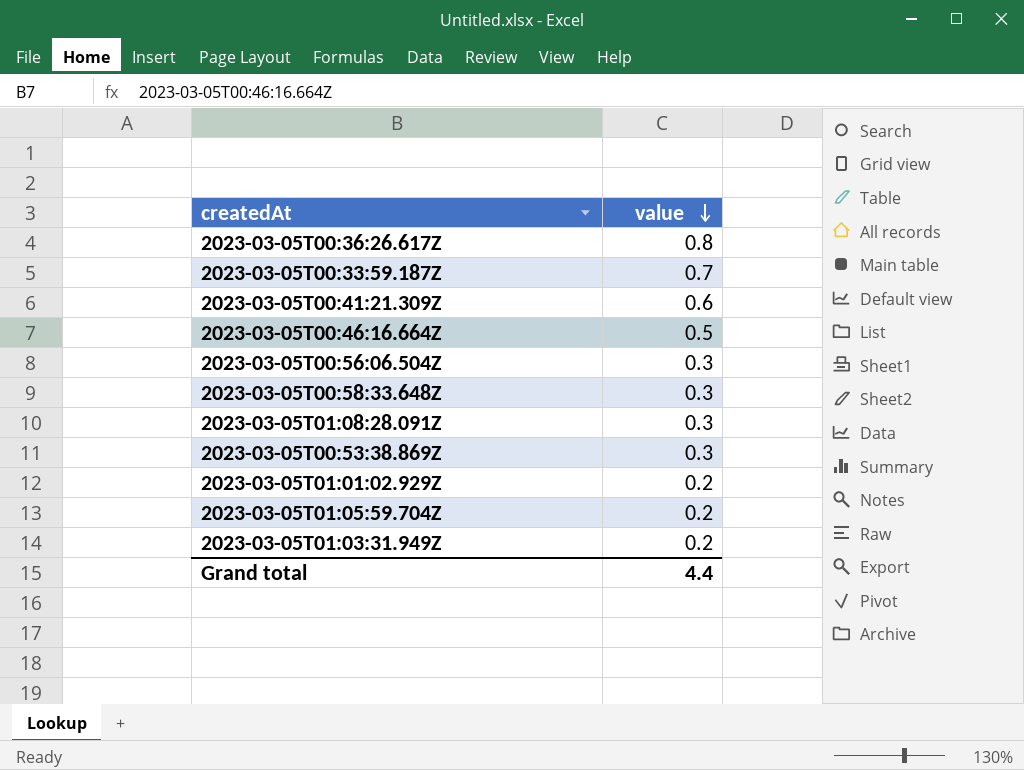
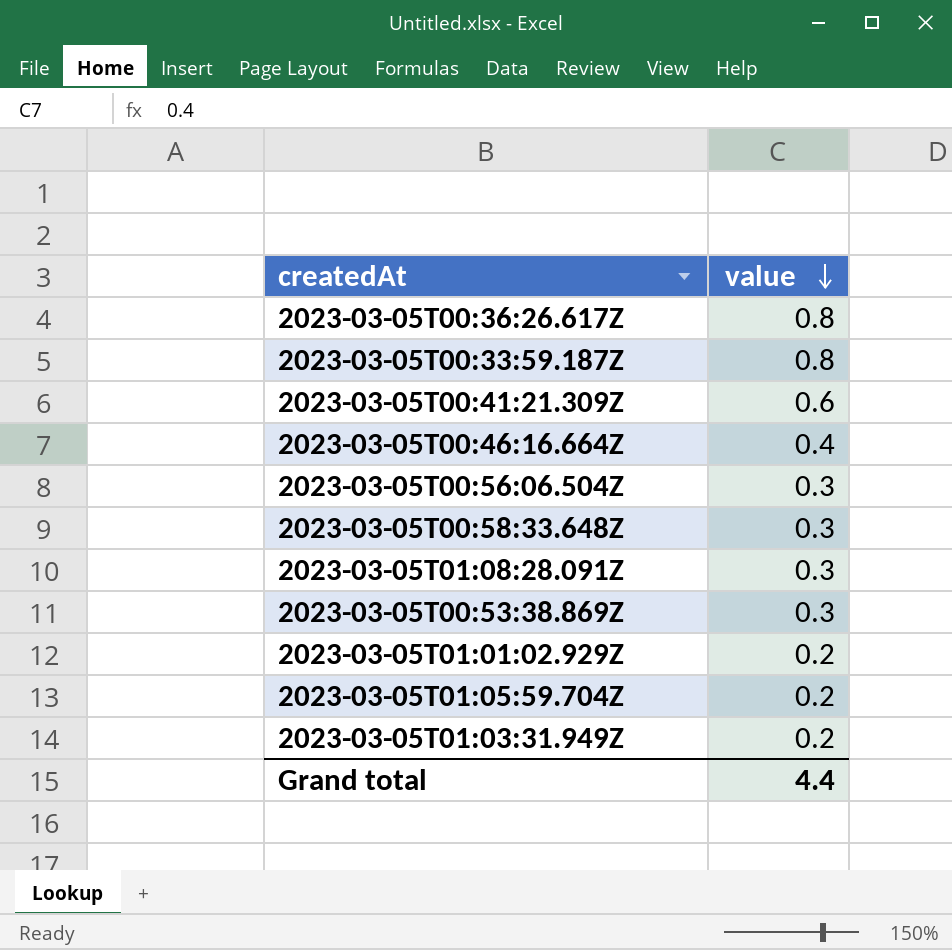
2023-03-05T00:33:59.187Z | value: 0.7 -> 0.8
2023-03-05T00:46:16.664Z | value: 0.5 -> 0.4

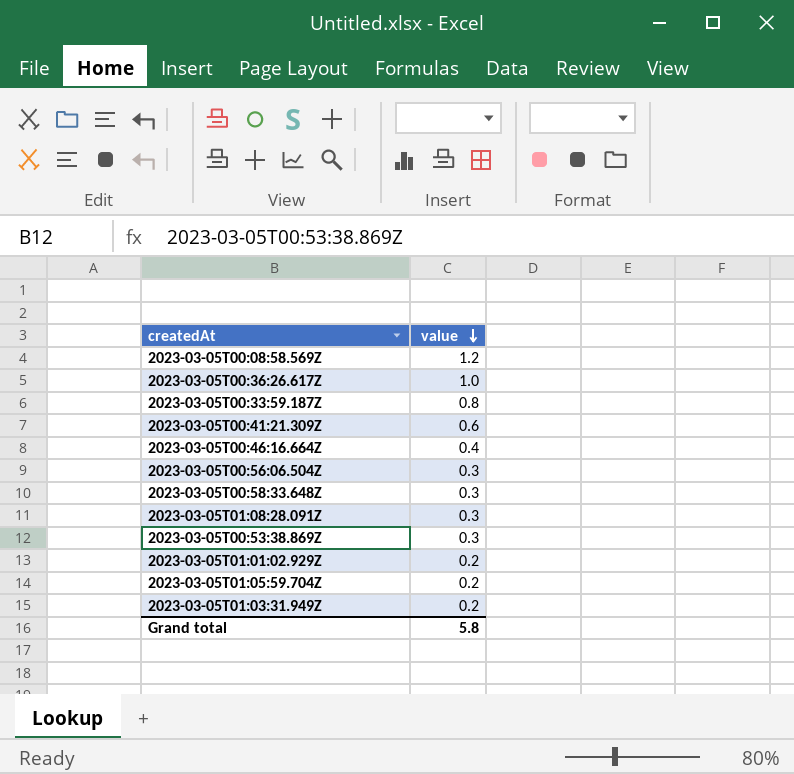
row 2023-03-05T00:08:58.569Z: none -> 1.2
2023-03-05T00:36:26.617Z | value: 0.8 -> 1.0
Grand total | value: 4.4 -> 5.8

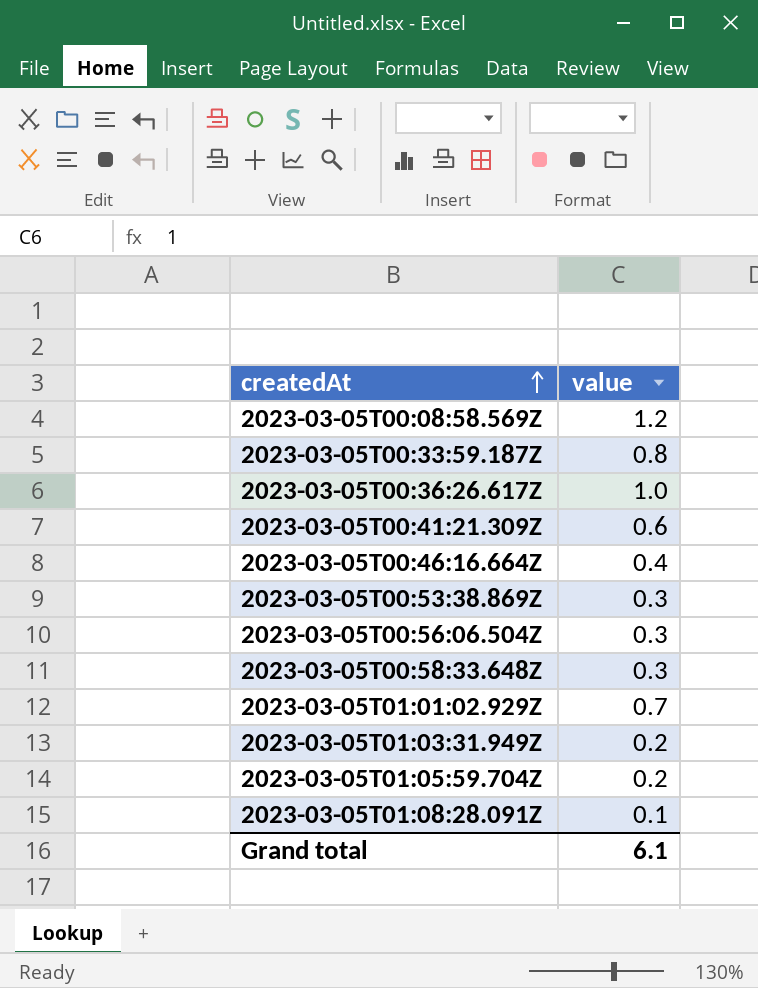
row order: value descending -> createdAt ascending
2023-03-05T01:01:02.929Z | value: 0.2 -> 0.7
2023-03-05T01:08:28.091Z | value: 0.3 -> 0.1
Grand total | value: 5.8 -> 6.1

